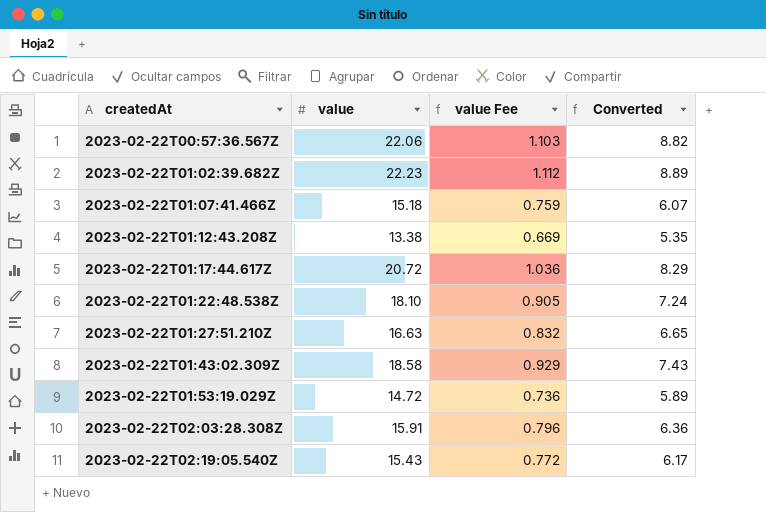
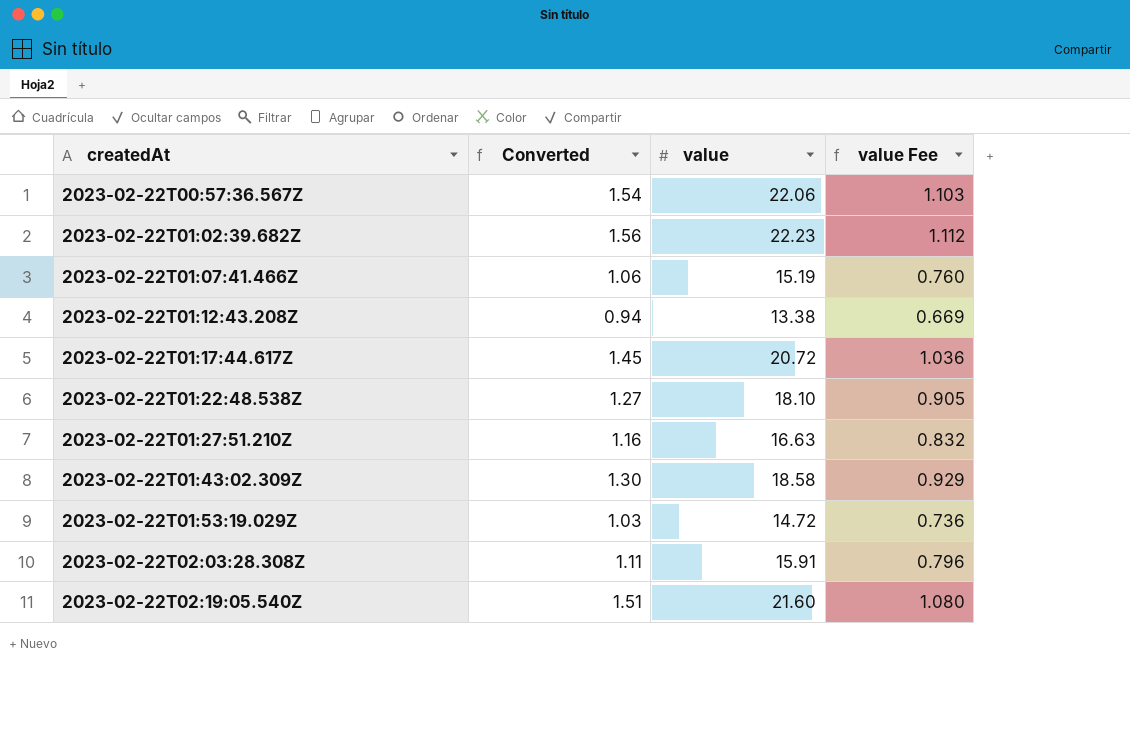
column Converted | formula: [value] * 0.4 -> [value] * 0.07
column Converted | position: 4 -> 2
2023-02-22T01:07:41.466Z | value: 15.18 -> 15.19
2023-02-22T01:07:41.466Z | value Fee: 0.759 -> 0.760
2023-02-22T02:19:05.540Z | value: 15.43 -> 21.60
2023-02-22T02:19:05.540Z | value Fee: 0.772 -> 1.080

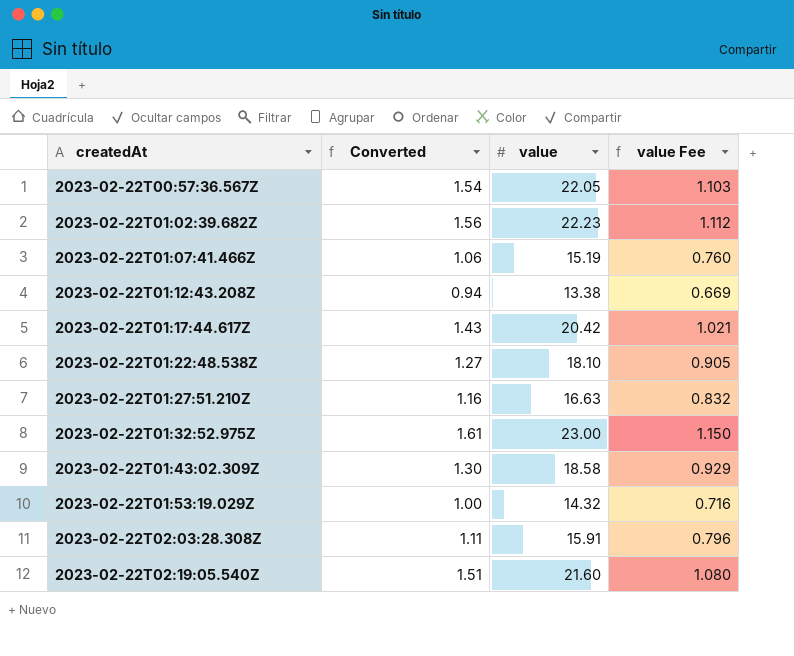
2023-02-22T00:57:36.567Z | value: 22.06 -> 22.05
2023-02-22T01:17:44.617Z | Converted: 1.45 -> 1.43
2023-02-22T01:17:44.617Z | value: 20.72 -> 20.42
2023-02-22T01:17:44.617Z | value Fee: 1.036 -> 1.021
row 2023-02-22T01:32:52.975Z: none -> 1.61 | 23.00 | 1.150
2023-02-22T01:53:19.029Z | Converted: 1.03 -> 1.00
2023-02-22T01:53:19.029Z | value: 14.72 -> 14.32
2023-02-22T01:53:19.029Z | value Fee: 0.736 -> 0.716

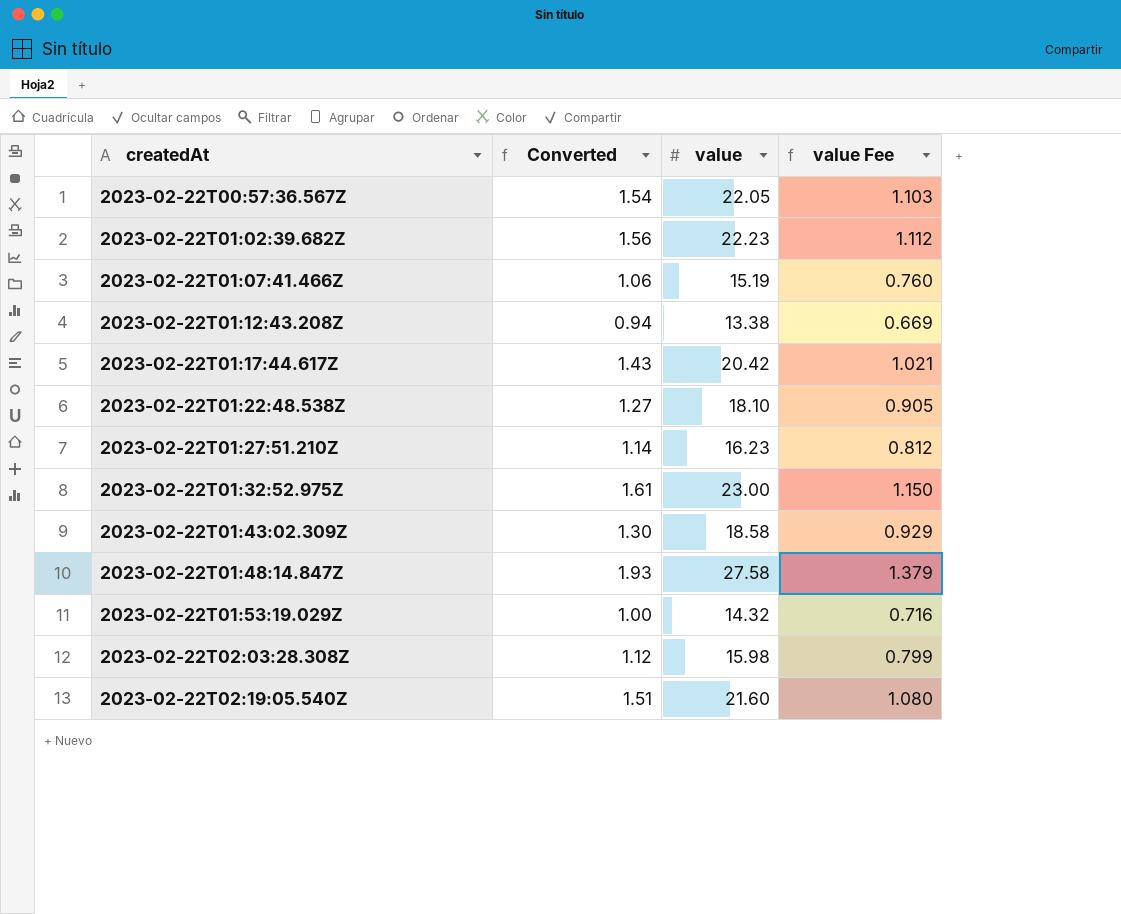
2023-02-22T01:27:51.210Z | Converted: 1.16 -> 1.14
2023-02-22T01:27:51.210Z | value: 16.63 -> 16.23
2023-02-22T01:27:51.210Z | value Fee: 0.832 -> 0.812
row 2023-02-22T01:48:14.847Z: none -> 1.93 | 27.58 | 1.379
2023-02-22T02:03:28.308Z | Converted: 1.11 -> 1.12
2023-02-22T02:03:28.308Z | value: 15.91 -> 15.98
2023-02-22T02:03:28.308Z | value Fee: 0.796 -> 0.799

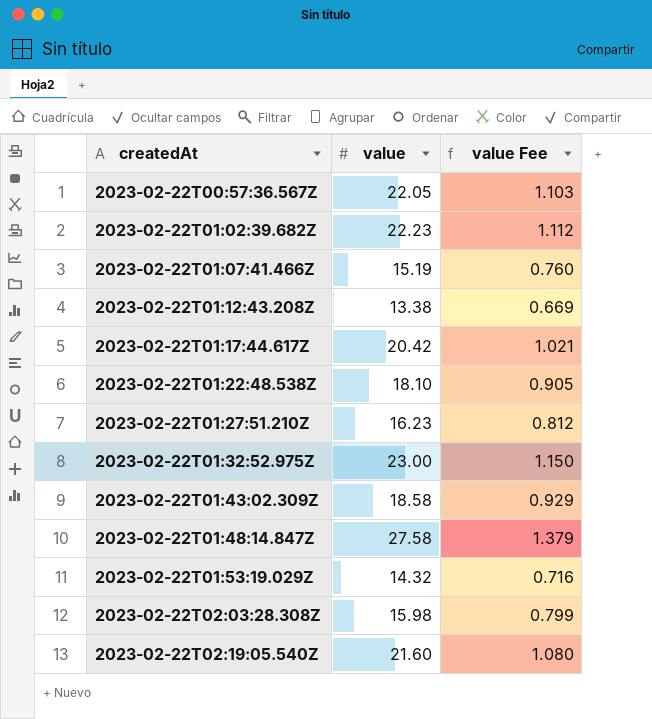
column Converted | formula: [value] * 0.07 -> none

